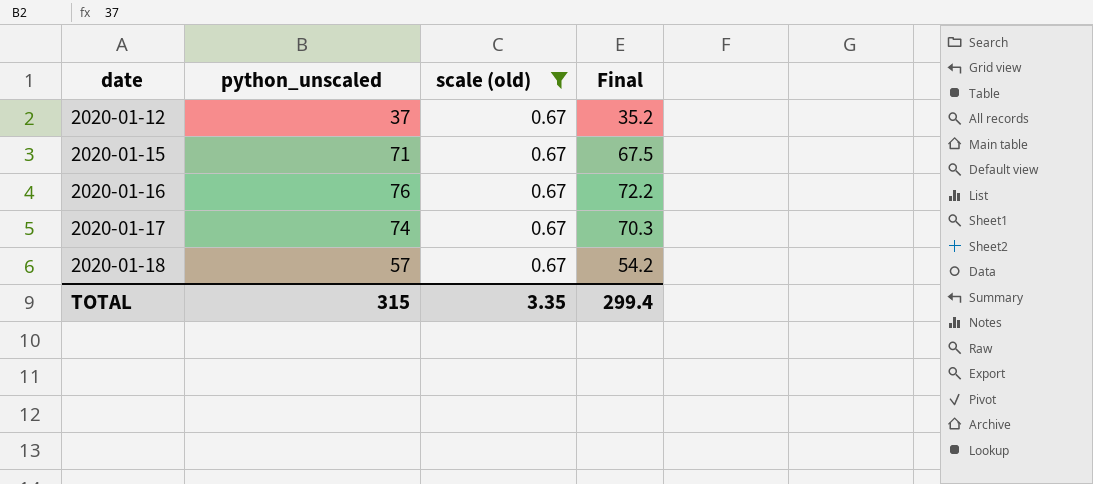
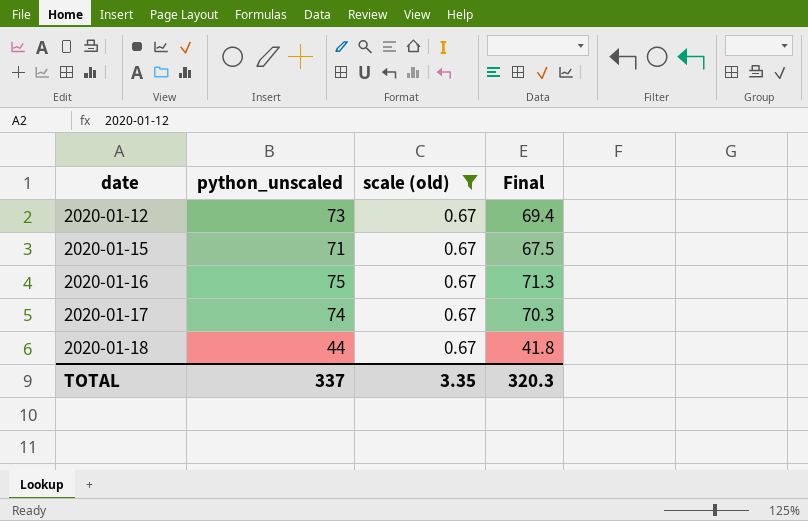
2020-01-12 | python_unscaled: 37 -> 73
2020-01-12 | Final: 35.2 -> 69.4
2020-01-16 | python_unscaled: 76 -> 75
2020-01-16 | Final: 72.2 -> 71.3
2020-01-18 | python_unscaled: 57 -> 44
2020-01-18 | Final: 54.2 -> 41.8
TOTAL | python_unscaled: 315 -> 337
TOTAL | Final: 299.4 -> 320.3

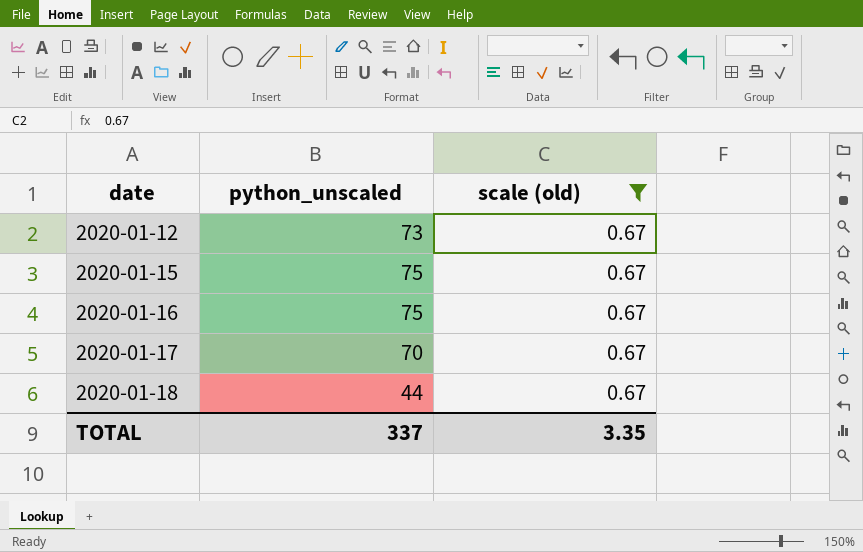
column Final | formula: [python_unscaled] * 0.95 -> none
2020-01-15 | python_unscaled: 71 -> 75
2020-01-17 | python_unscaled: 74 -> 70

